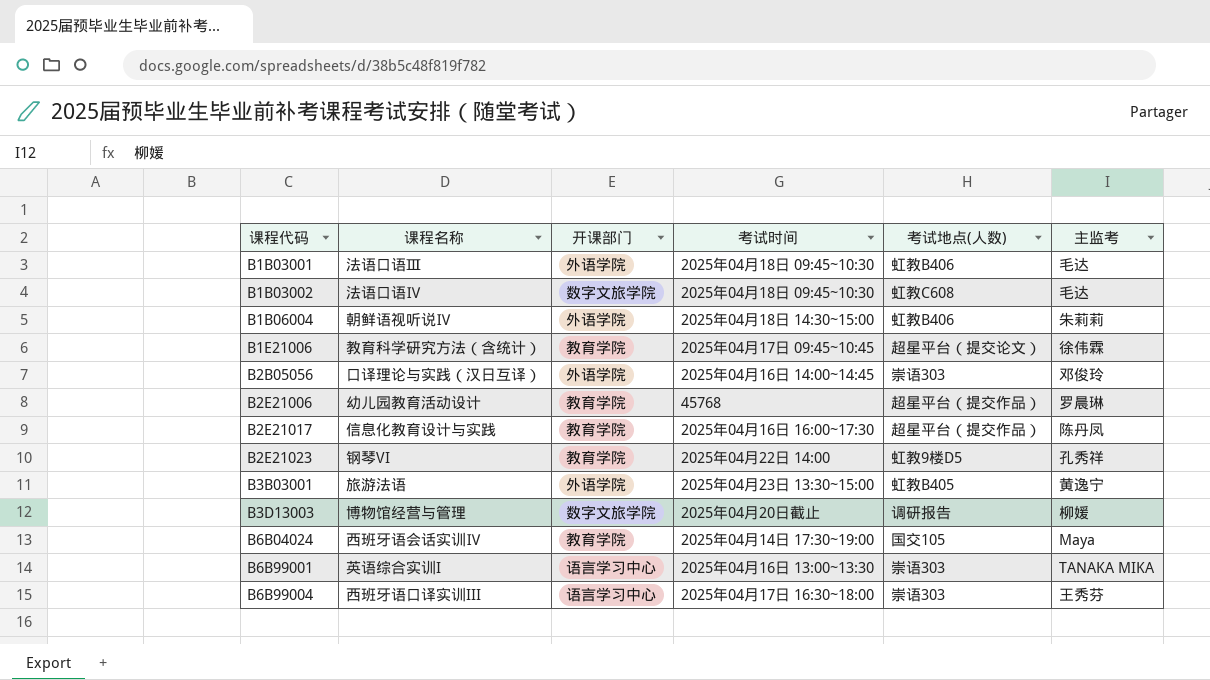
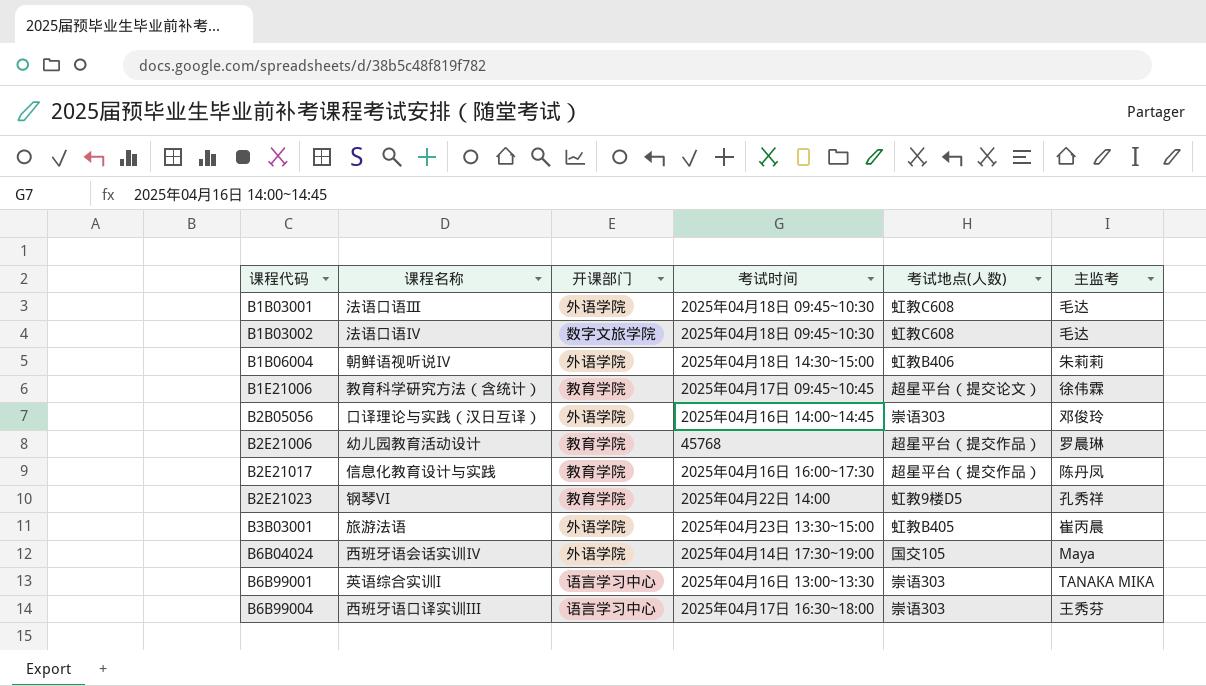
row B3D13003: 博物馆经营与管理 | 数字文旅学院 | 2025年04月20日截止 | 调研报告 | 柳媛 -> none
B1B03001 | 考试地点(人数): 虹教B406 -> 虹教C608
B3B03001 | 主监考: 黄逸宁 -> 崔丙晨
B6B04024 | 开课部门: 教育学院 -> 外语学院

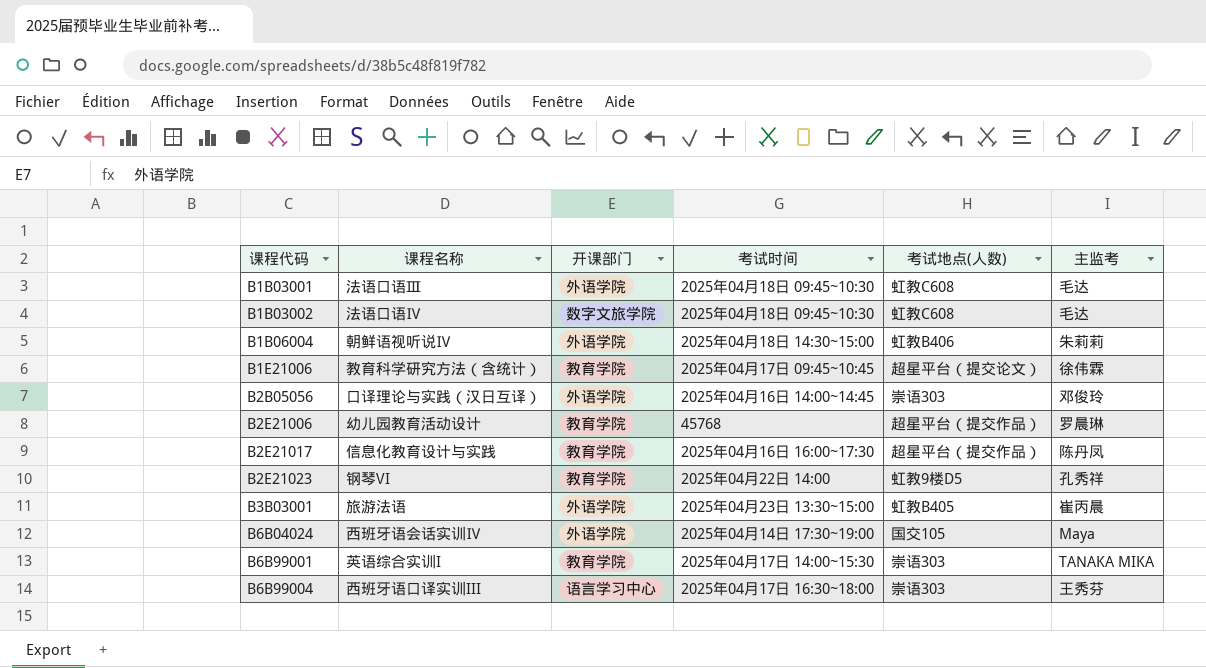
B6B99001 | 开课部门: 语言学习中心 -> 教育学院
B6B99001 | 考试时间: 2025年04月16日 13:00~13:30 -> 2025年04月17日 14:00~15:30

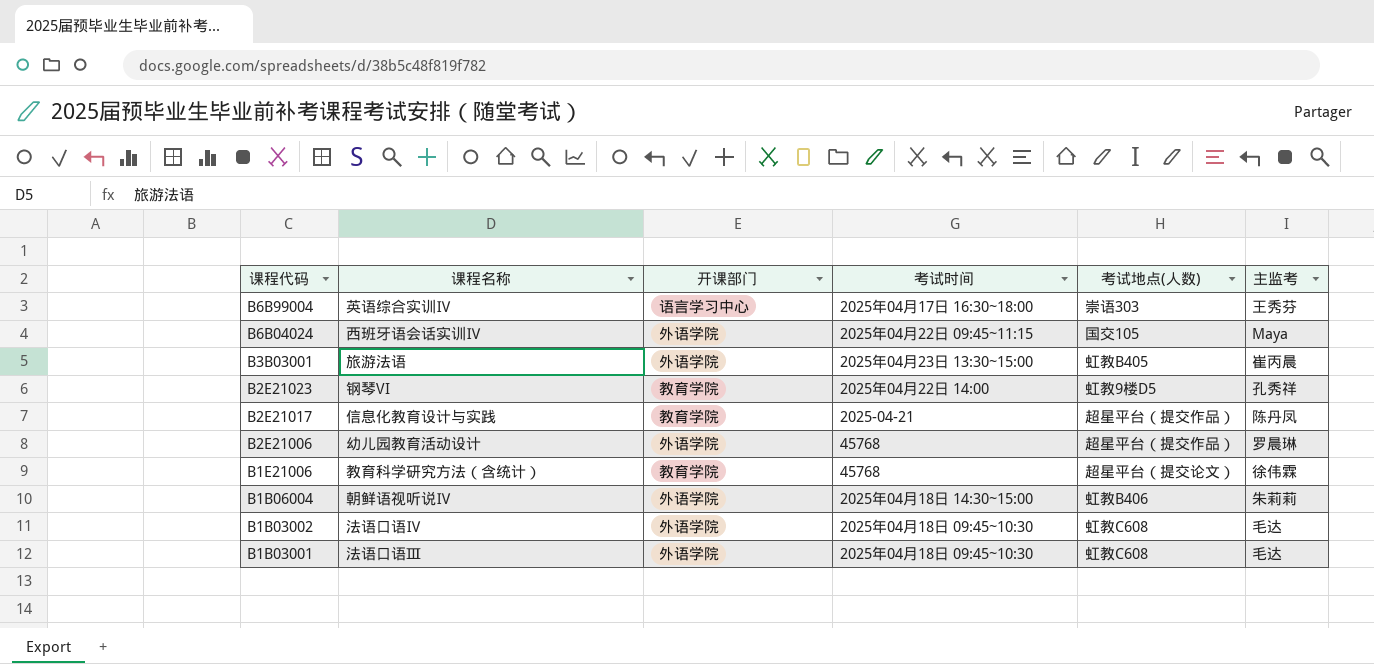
row order: 课程代码 ascending -> 课程代码 descending
row B2B05056: 口译理论与实践（汉日互译） | 外语学院 | 2025年04月16日 14:00~14:45 | 崇语303 | 邓俊玲 -> none
row B6B99001: 英语综合实训I | 教育学院 | 2025年04月17日 14:00~15:30 | 崇语303 | TANAKA MIKA -> none
B6B99004 | 课程名称: 西班牙语口译实训III -> 英语综合实训Ⅳ
B6B04024 | 考试时间: 2025年04月14日 17:30~19:00 -> 2025年04月22日 09:45~11:15
B2E21017 | 考试时间: 2025年04月16日 16:00~17:30 -> 2025-04-21
B2E21006 | 开课部门: 教育学院 -> 外语学院
B1E21006 | 考试时间: 2025年04月17日 09:45~10:45 -> 45768
B1B03002 | 开课部门: 数字文旅学院 -> 外语学院

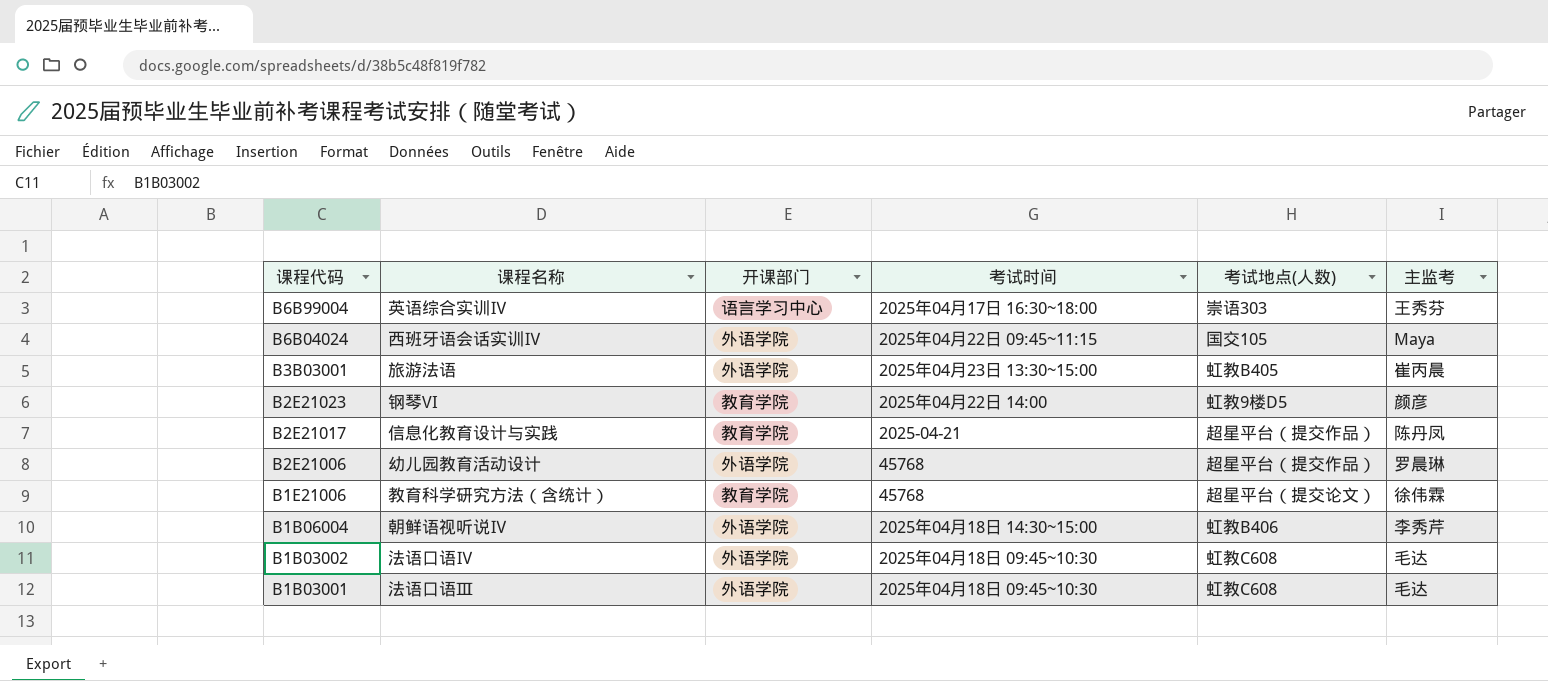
B2E21023 | 主监考: 孔秀祥 -> 颜彦
B1B06004 | 主监考: 朱莉莉 -> 李秀芹

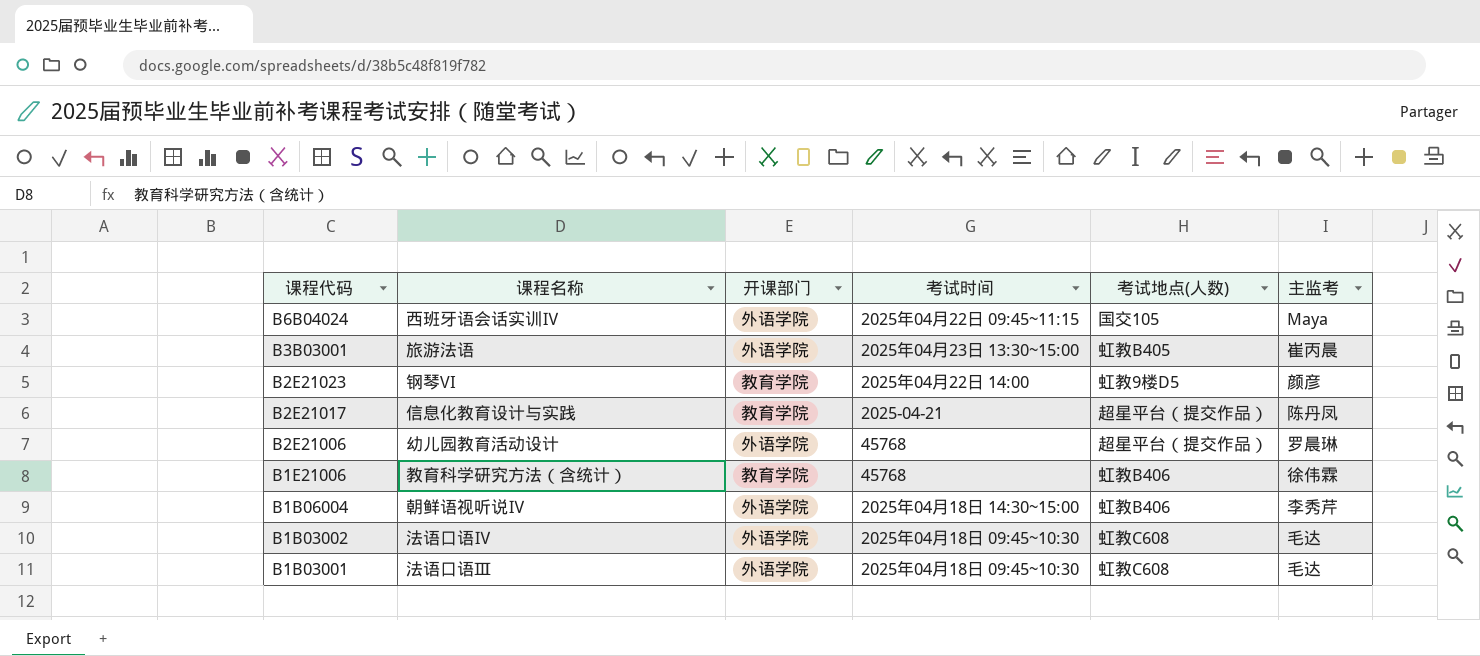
row B6B99004: 英语综合实训Ⅳ | 语言学习中心 | 2025年04月17日 16:30~18:00 | 崇语303 | 王秀芬 -> none
B1E21006 | 考试地点(人数): 超星平台（提交论文） -> 虹教B406

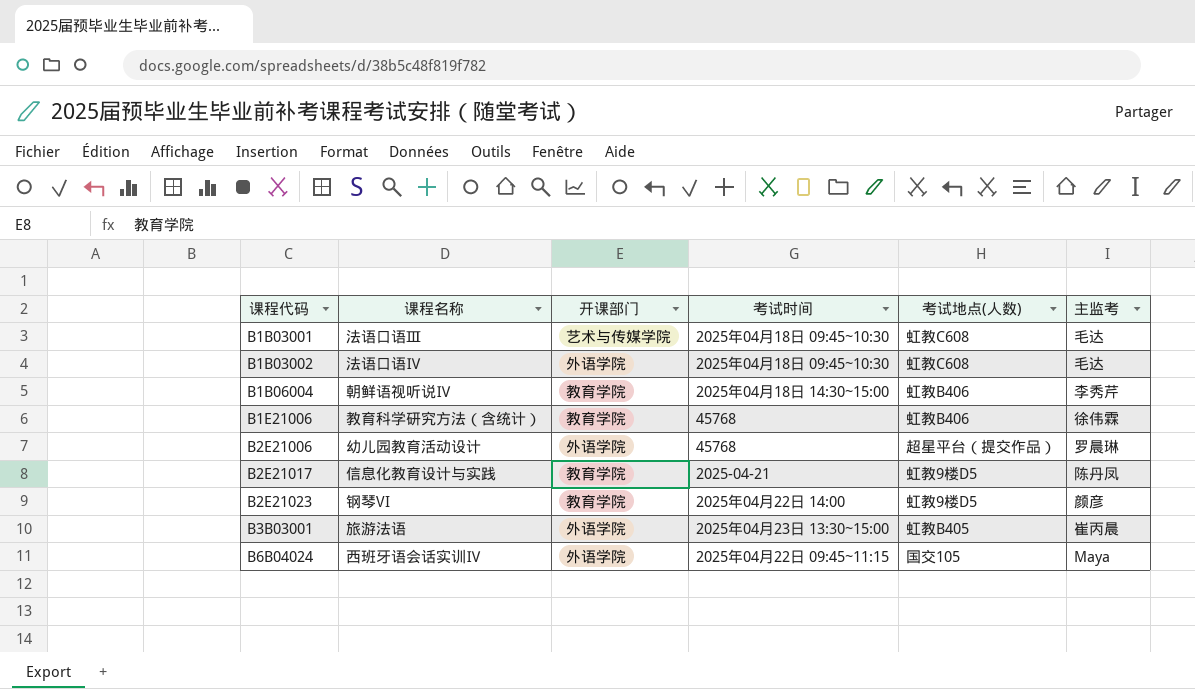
row order: 课程代码 descending -> 课程代码 ascending
B1B03001 | 开课部门: 外语学院 -> 艺术与传媒学院
B1B06004 | 开课部门: 外语学院 -> 教育学院
B2E21017 | 考试地点(人数): 超星平台（提交作品） -> 虹教9楼D5

